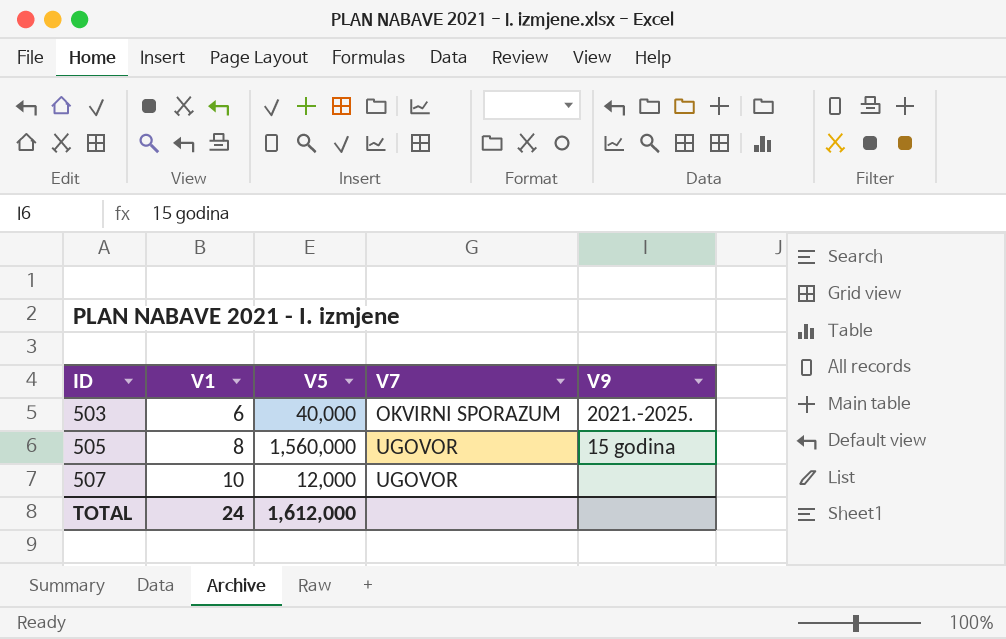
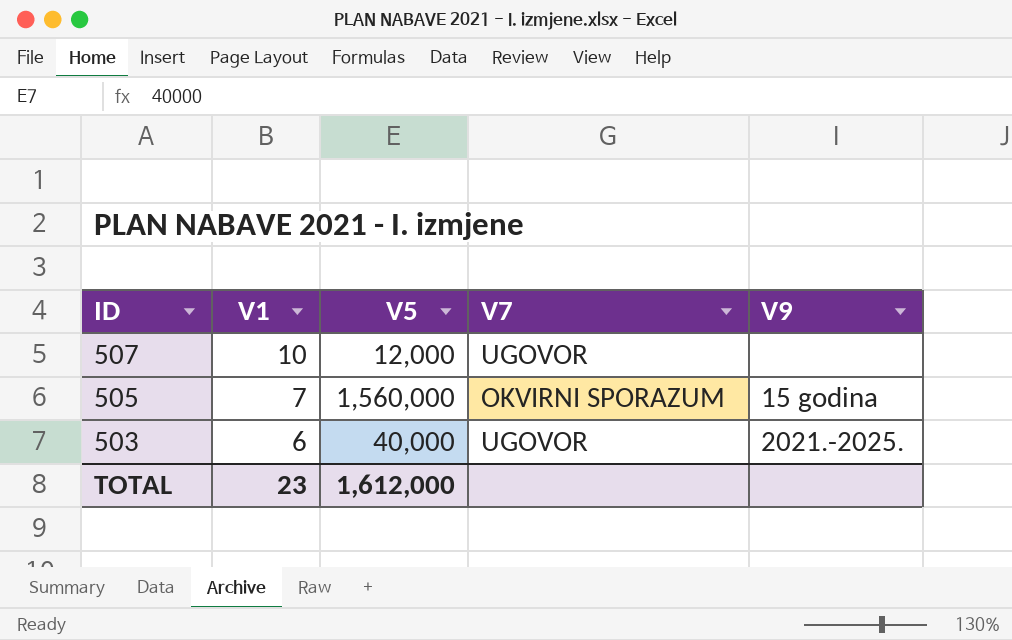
row order: ID ascending -> ID descending
505 | V1: 8 -> 7
505 | V7: UGOVOR -> OKVIRNI SPORAZUM
503 | V7: OKVIRNI SPORAZUM -> UGOVOR
TOTAL | V1: 24 -> 23

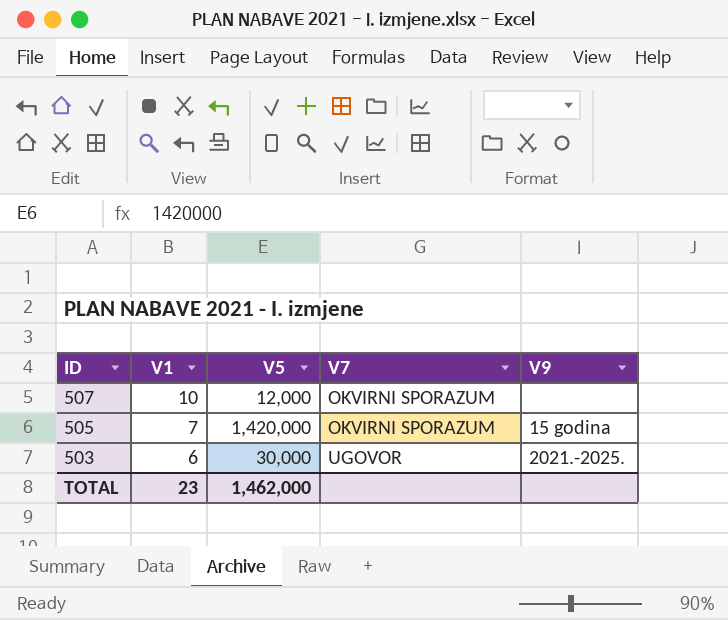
507 | V7: UGOVOR -> OKVIRNI SPORAZUM
505 | V5: 1,560,000 -> 1,420,000
503 | V5: 40,000 -> 30,000
TOTAL | V5: 1,612,000 -> 1,462,000

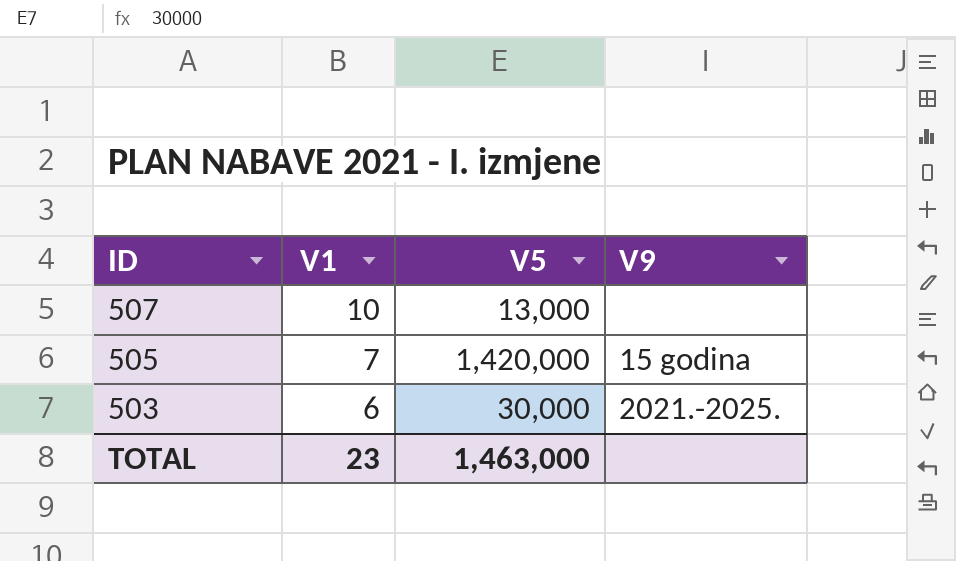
column V7 | position: 4 -> none
507 | V5: 12,000 -> 13,000
TOTAL | V5: 1,462,000 -> 1,463,000

